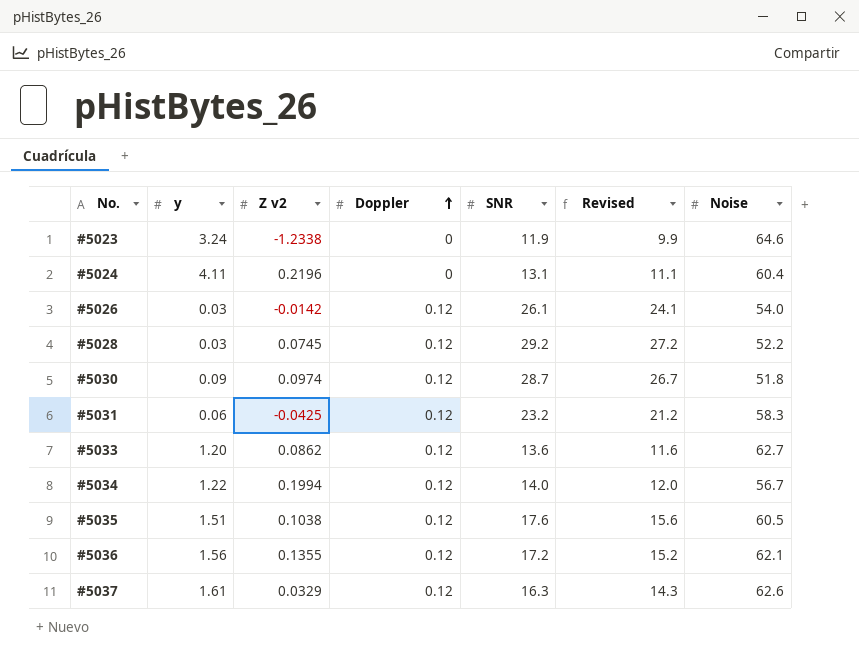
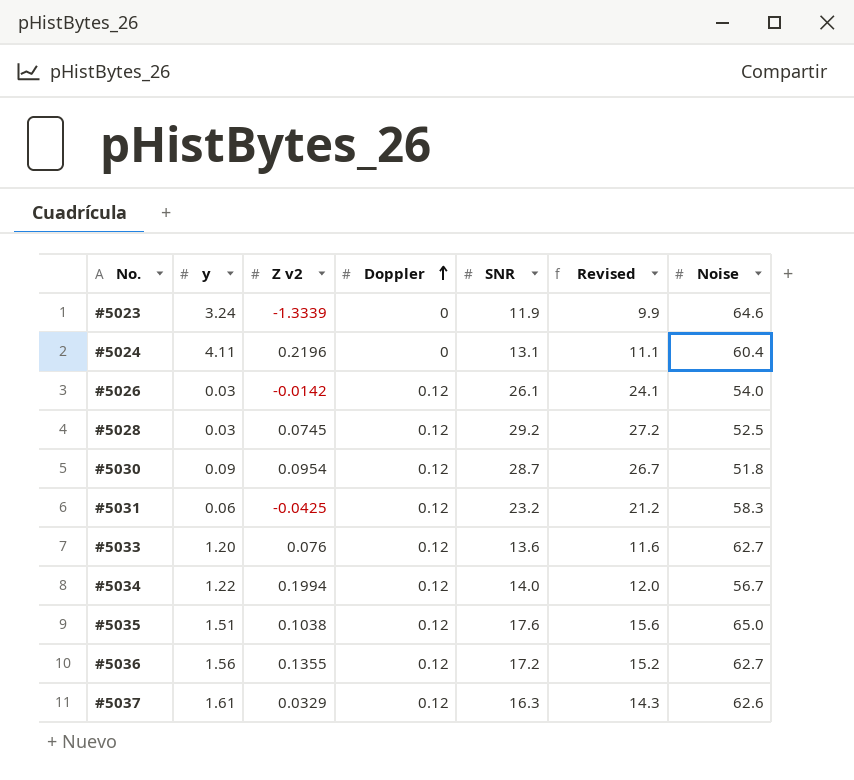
#5023 | Z v2: -1.2338 -> -1.3339
#5028 | Noise: 52.2 -> 52.5
#5030 | Z v2: 0.0974 -> 0.0954
#5033 | Z v2: 0.0862 -> 0.076
#5035 | Noise: 60.5 -> 65.0
#5036 | Noise: 62.1 -> 62.7

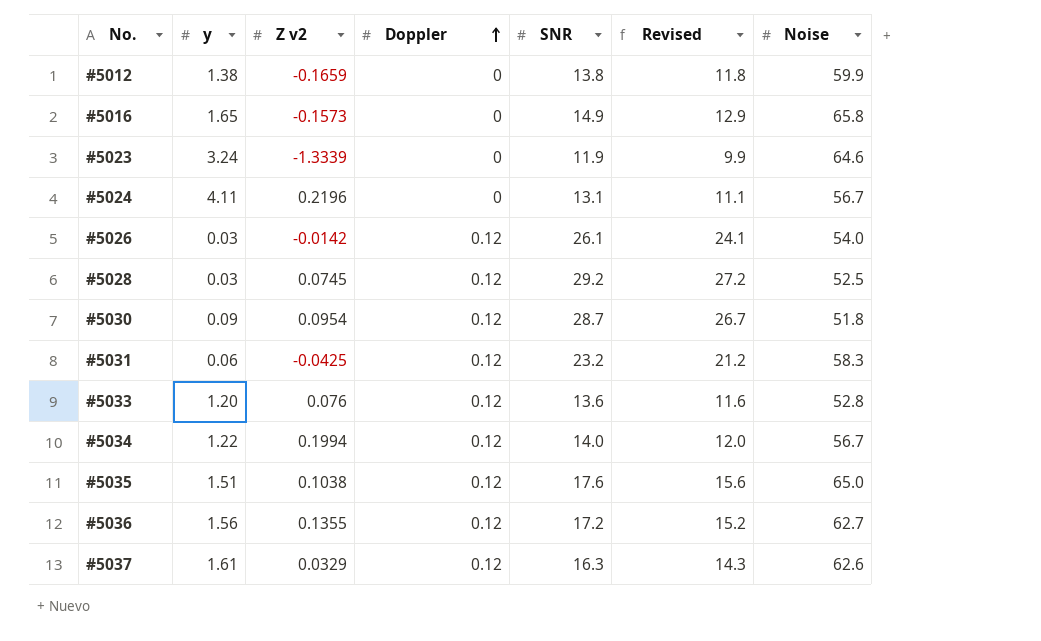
row #5012: none -> 1.38 | -0.1659 | 0 | 13.8 | 11.8 | 59.9
row #5016: none -> 1.65 | -0.1573 | 0 | 14.9 | 12.9 | 65.8
#5024 | Noise: 60.4 -> 56.7
#5033 | Noise: 62.7 -> 52.8

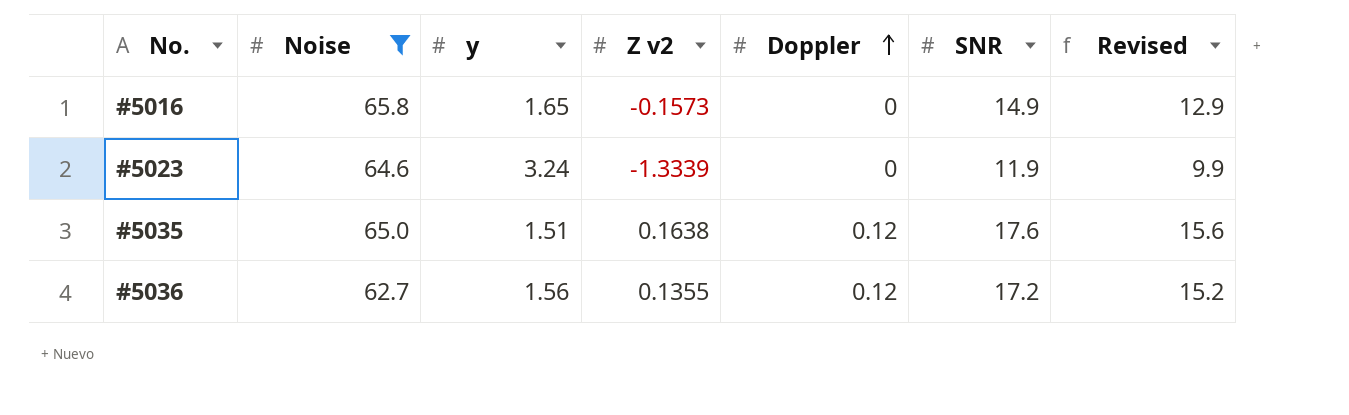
filter: none -> Noise >= 62.7
column Noise | position: 7 -> 2
#5035 | Z v2: 0.1038 -> 0.1638

